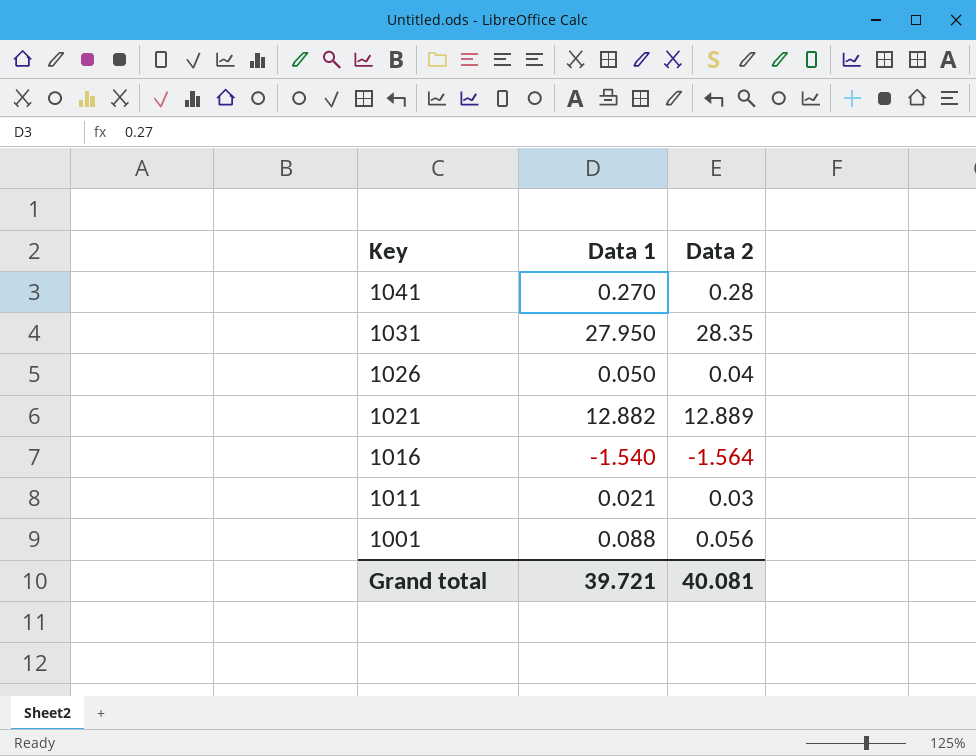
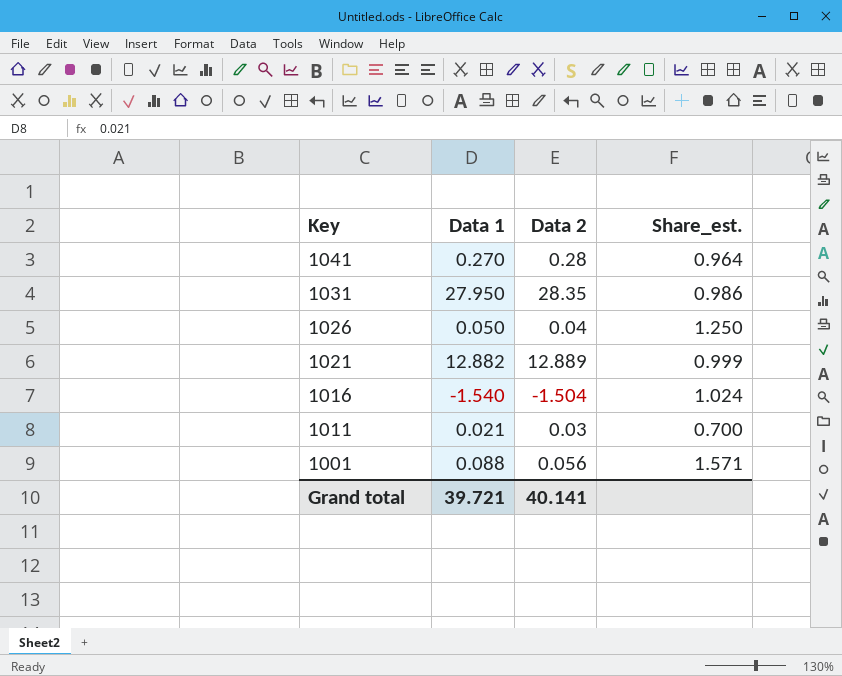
column Share_est. | formula: none -> [Data 1] / [Data 2]
1016 | Data 2: -1.564 -> -1.504
Grand total | Data 2: 40.081 -> 40.141

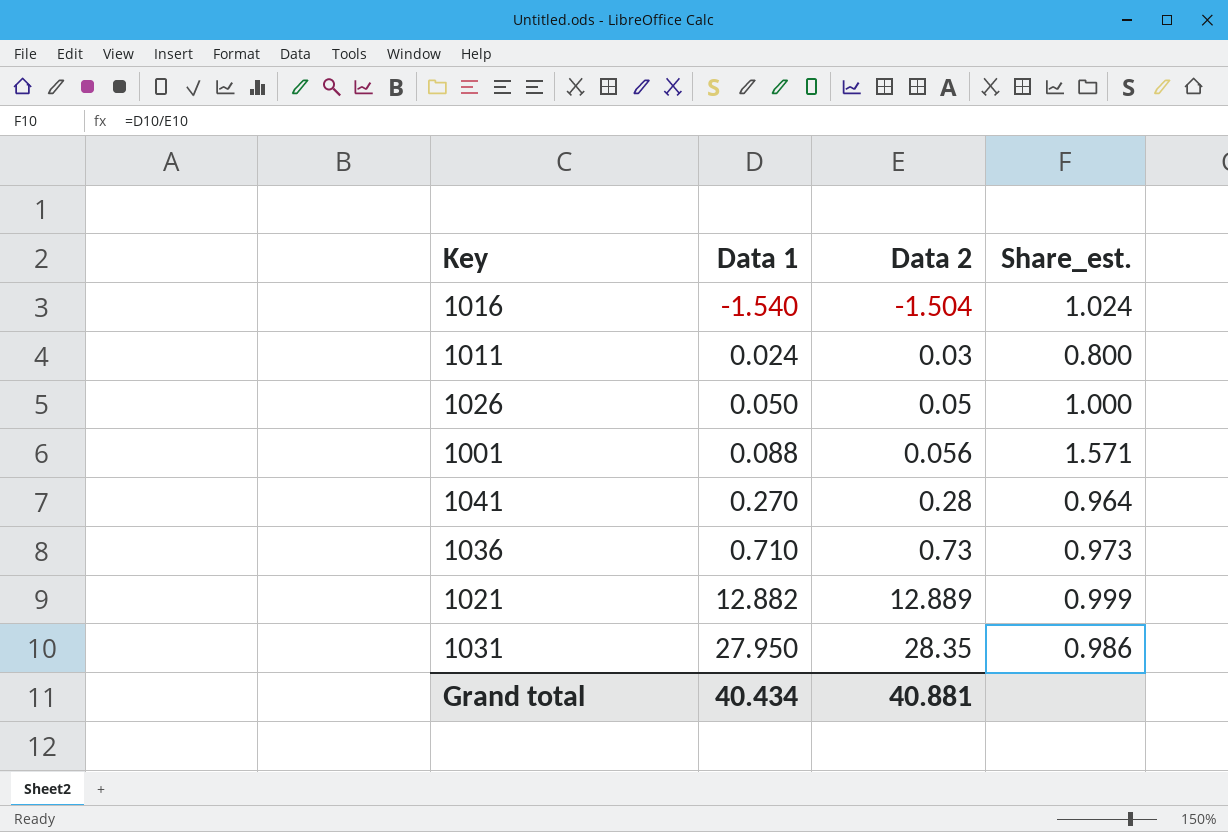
row order: Key descending -> Data 1 ascending
1011 | Data 1: 0.021 -> 0.024
1011 | Share_est.: 0.700 -> 0.800
1026 | Data 2: 0.04 -> 0.05
1026 | Share_est.: 1.250 -> 1.000
row 1036: none -> 0.710 | 0.73 | 0.973
Grand total | Data 1: 39.721 -> 40.434
Grand total | Data 2: 40.141 -> 40.881

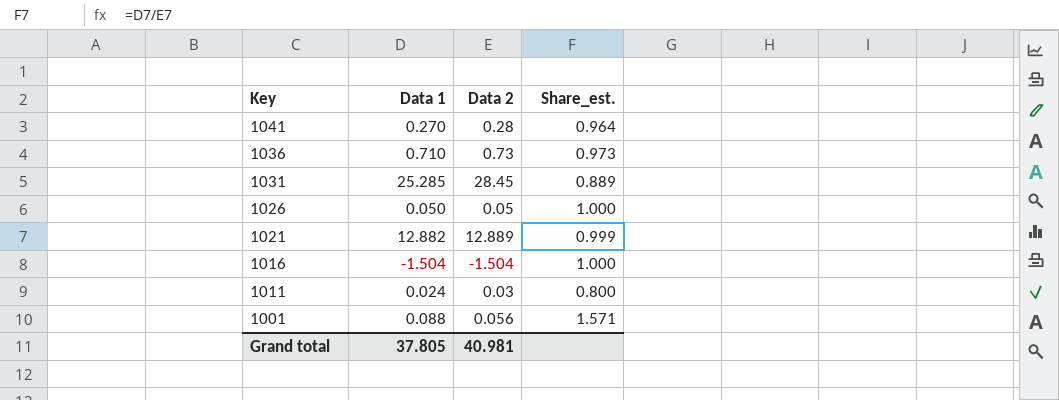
row order: Data 1 ascending -> Key descending
1031 | Data 1: 27.950 -> 25.285
1031 | Data 2: 28.35 -> 28.45
1031 | Share_est.: 0.986 -> 0.889
1016 | Data 1: -1.540 -> -1.504
1016 | Share_est.: 1.024 -> 1.000
Grand total | Data 1: 40.434 -> 37.805
Grand total | Data 2: 40.881 -> 40.981

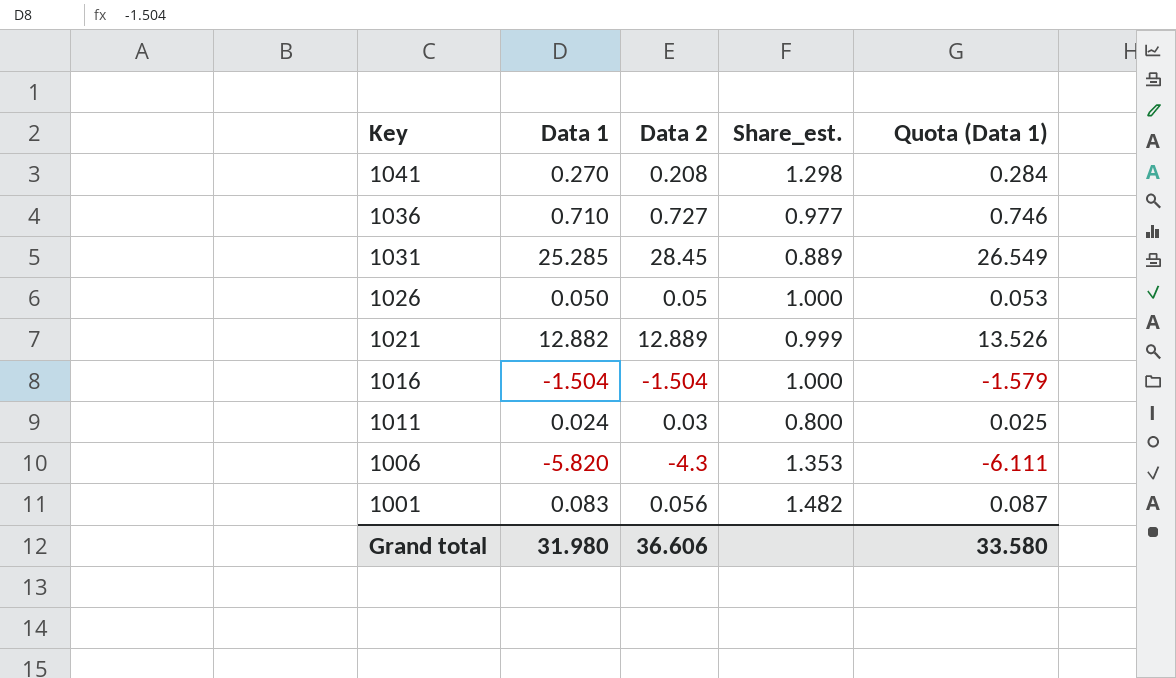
column Quota (Data 1) | formula: none -> [Data 1] * 1.05
1041 | Data 2: 0.28 -> 0.208
1041 | Share_est.: 0.964 -> 1.298
1036 | Data 2: 0.73 -> 0.727
1036 | Share_est.: 0.973 -> 0.977
row 1006: none -> -5.820 | -4.3 | 1.353 | -6.111
1001 | Data 1: 0.088 -> 0.083
1001 | Share_est.: 1.571 -> 1.482
Grand total | Data 1: 37.805 -> 31.980
Grand total | Data 2: 40.981 -> 36.606

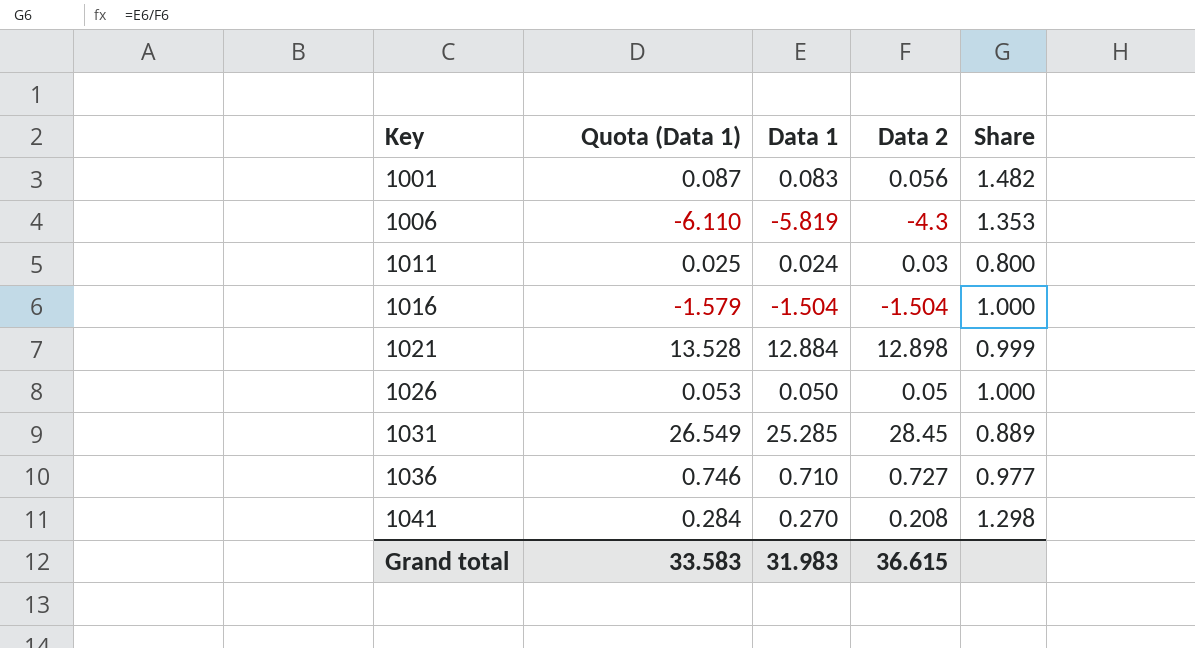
row order: Key descending -> Key ascending
column Quota (Data 1) | position: 5 -> 2
column name: Share_est. -> Share
1006 | Quota (Data 1): -6.111 -> -6.110
1006 | Data 1: -5.820 -> -5.819
1021 | Quota (Data 1): 13.526 -> 13.528
1021 | Data 1: 12.882 -> 12.884
1021 | Data 2: 12.889 -> 12.898
Grand total | Quota (Data 1): 33.580 -> 33.583
Grand total | Data 1: 31.980 -> 31.983
Grand total | Data 2: 36.606 -> 36.615

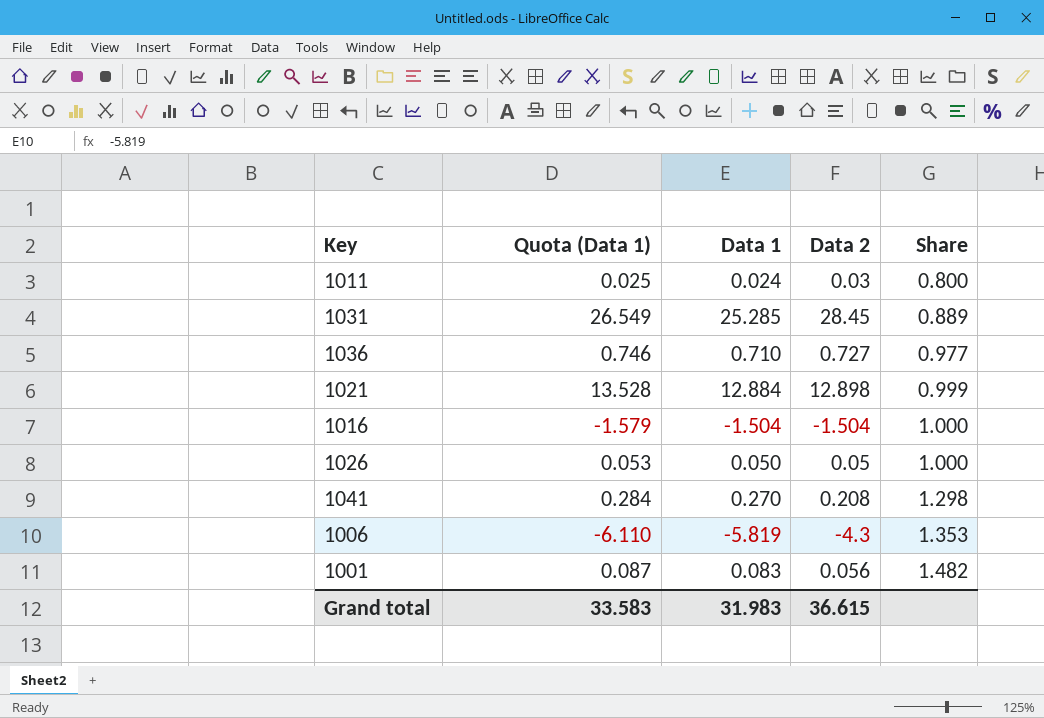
row order: Key ascending -> Share ascending

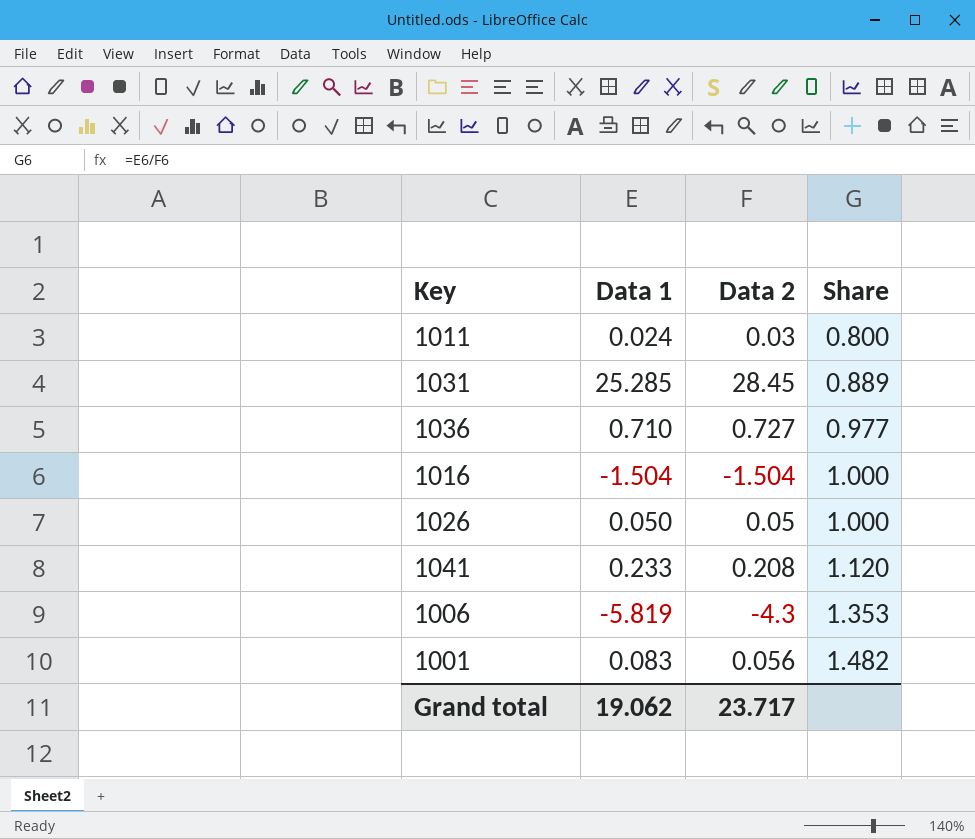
column Quota (Data 1) | formula: [Data 1] * 1.05 -> none
row 1021: 13.528 | 12.884 | 12.898 | 0.999 -> none
1041 | Data 1: 0.270 -> 0.233
1041 | Share: 1.298 -> 1.120
Grand total | Data 1: 31.983 -> 19.062
Grand total | Data 2: 36.615 -> 23.717

